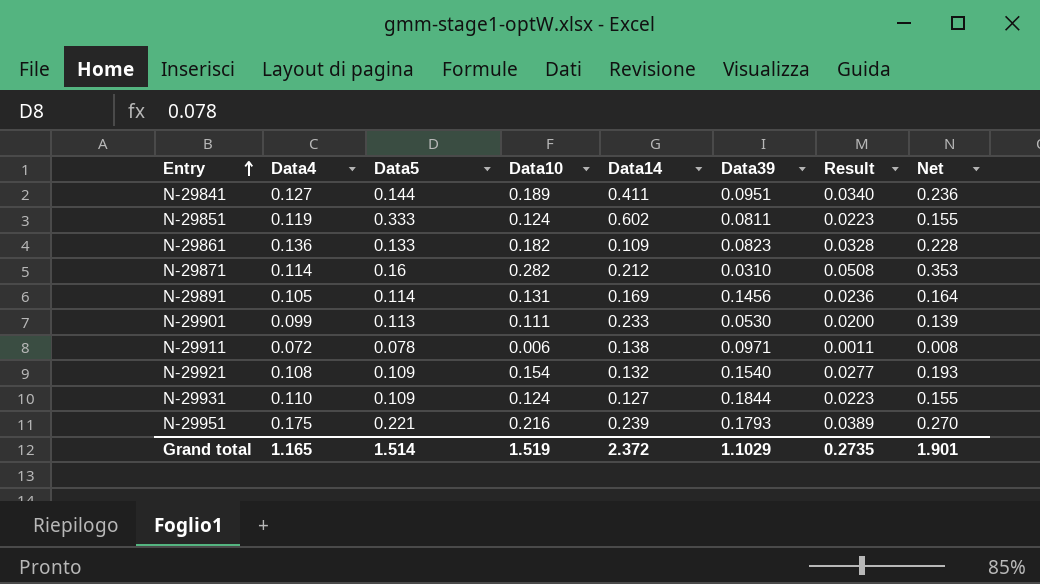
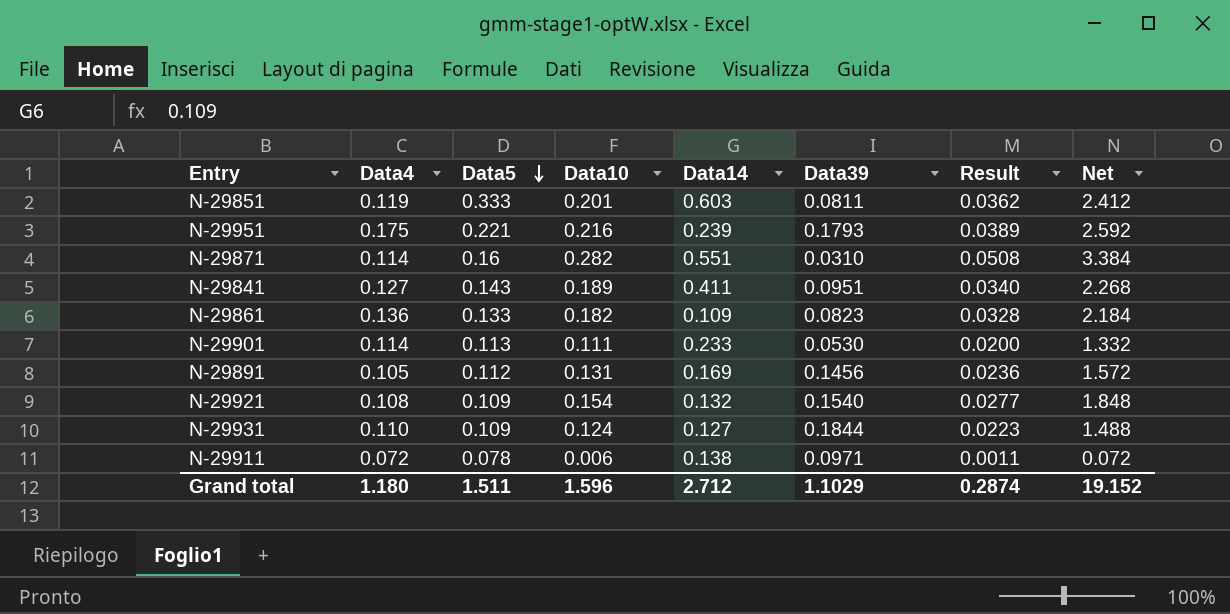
row order: Entry ascending -> Data5 descending
column Net | formula: [Data10] * 1.25 -> [Data10] * 12
N-29851 | Data10: 0.124 -> 0.201
N-29851 | Data14: 0.602 -> 0.603
N-29851 | Result: 0.0223 -> 0.0362
N-29871 | Data14: 0.212 -> 0.551
N-29841 | Data5: 0.144 -> 0.143
N-29901 | Data4: 0.099 -> 0.114
N-29891 | Data5: 0.114 -> 0.112
Grand total | Data4: 1.165 -> 1.180
Grand total | Data5: 1.514 -> 1.511
Grand total | Data10: 1.519 -> 1.596
Grand total | Data14: 2.372 -> 2.712
Grand total | Result: 0.2735 -> 0.2874
Grand total | Net: 1.901 -> 19.152

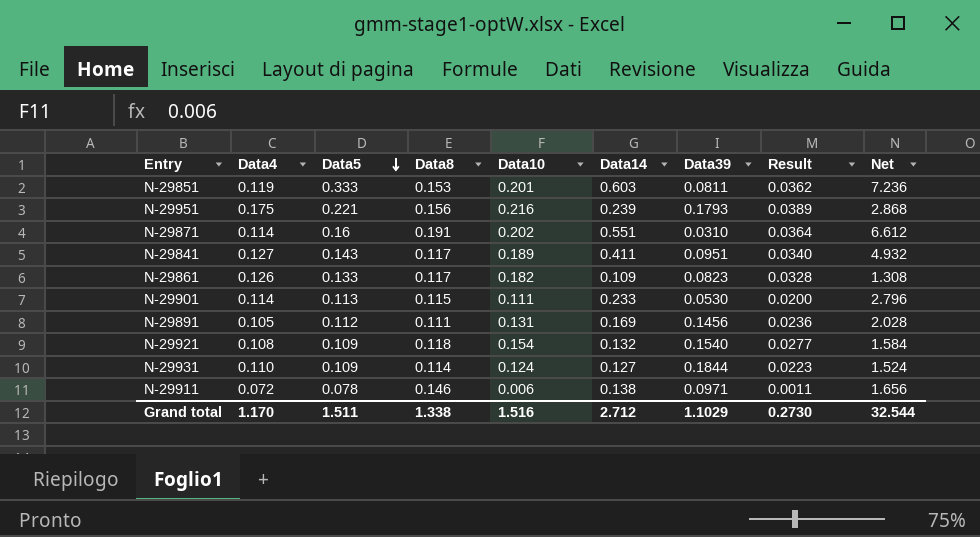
column Data8 | position: none -> 4
column Net | formula: [Data10] * 12 -> [Data14] * 12
N-29871 | Data10: 0.282 -> 0.202
N-29871 | Result: 0.0508 -> 0.0364
N-29861 | Data4: 0.136 -> 0.126
Grand total | Data4: 1.180 -> 1.170
Grand total | Data10: 1.596 -> 1.516
Grand total | Result: 0.2874 -> 0.2730
Grand total | Net: 19.152 -> 32.544

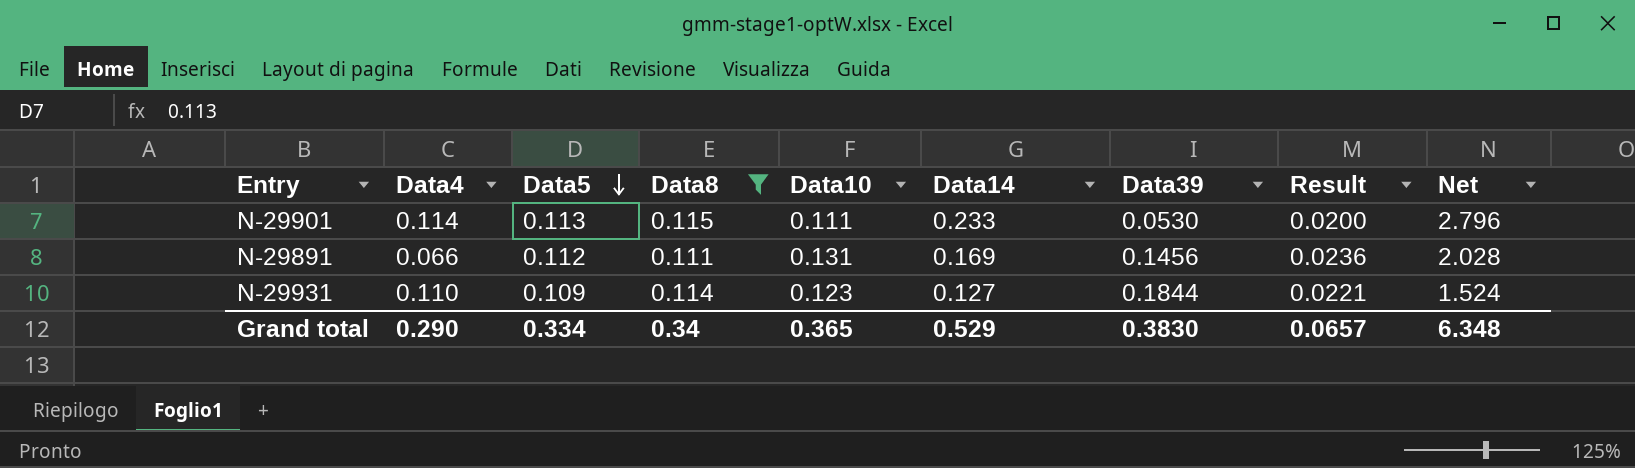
filter: none -> Data8 <= 0.115
N-29891 | Data4: 0.105 -> 0.066
N-29931 | Data10: 0.124 -> 0.123
N-29931 | Result: 0.0223 -> 0.0221
Grand total | Data4: 1.170 -> 0.290
Grand total | Data5: 1.511 -> 0.334
Grand total | Data8: 1.338 -> 0.34
Grand total | Data10: 1.516 -> 0.365
Grand total | Data14: 2.712 -> 0.529
Grand total | Data39: 1.1029 -> 0.3830
Grand total | Result: 0.2730 -> 0.0657
Grand total | Net: 32.544 -> 6.348

